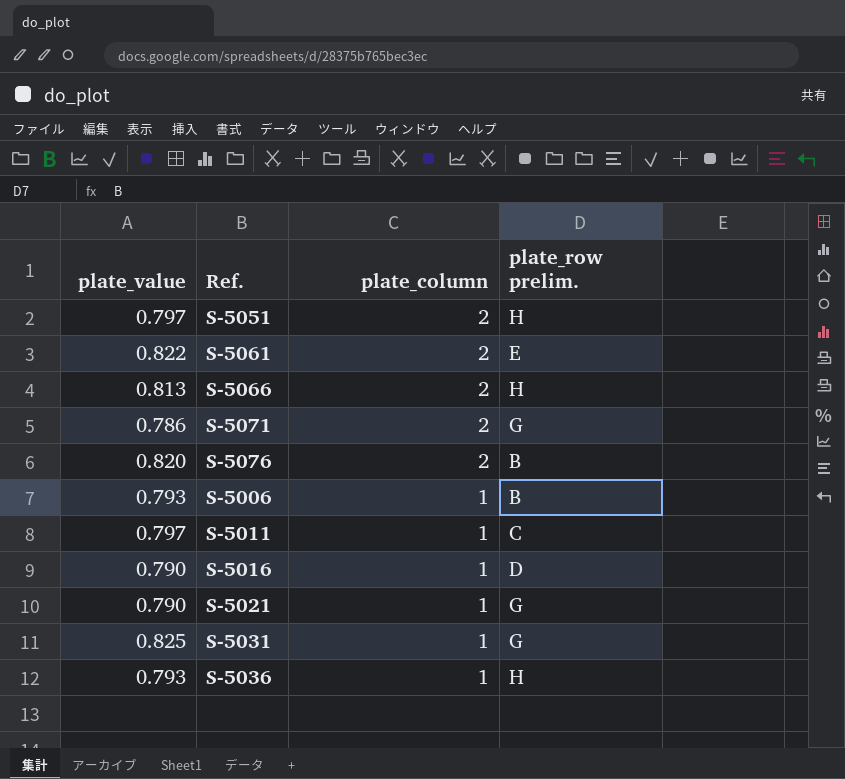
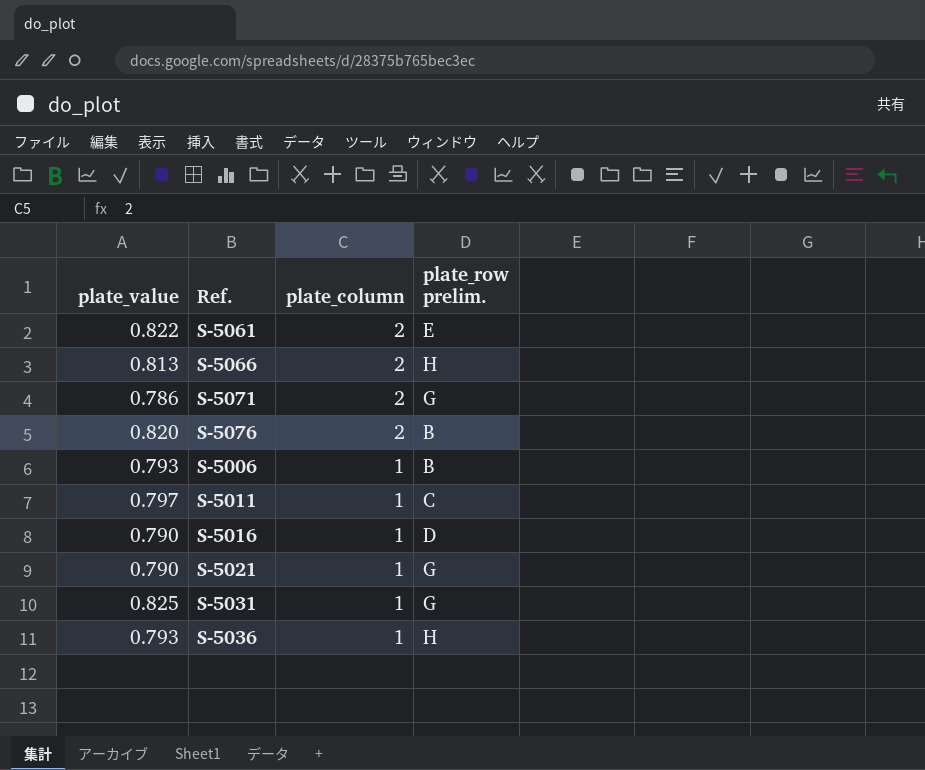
row S-5051: 0.797 | 2 | H -> none

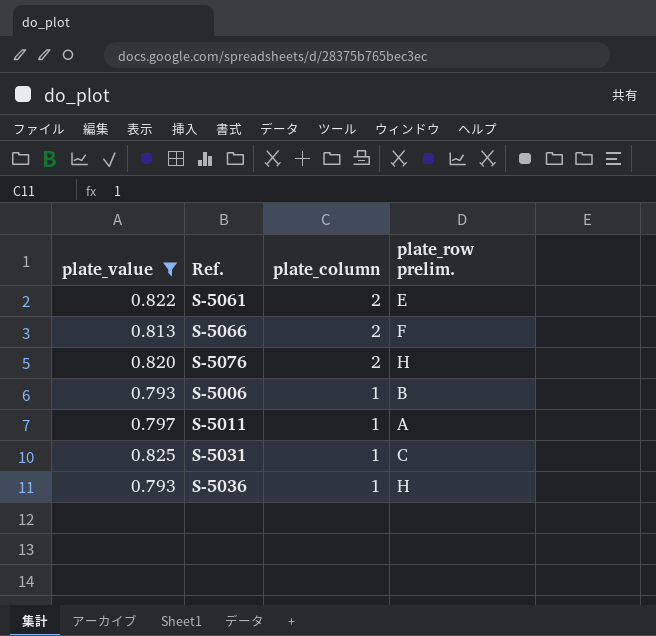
filter: none -> plate_value >= 0.793
S-5066 | plate_row prelim.: H -> F
S-5076 | plate_row prelim.: B -> H
S-5011 | plate_row prelim.: C -> A
S-5031 | plate_row prelim.: G -> C

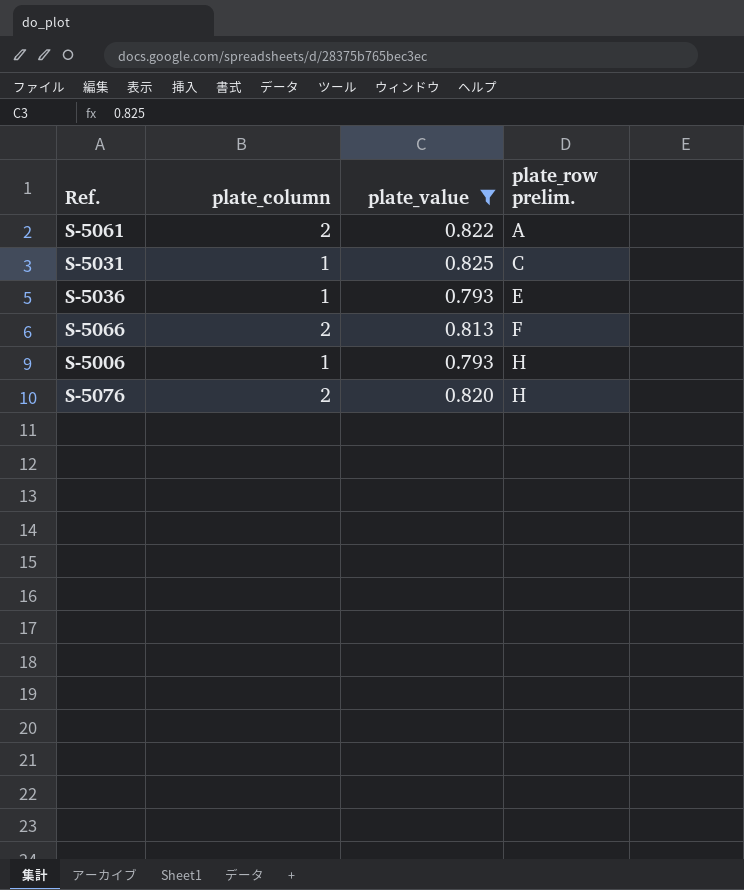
row order: plate_column descending -> plate_row prelim. ascending
column plate_value | position: 1 -> 3
row S-5011: 0.797 | 1 | A -> none
S-5061 | plate_row prelim.: E -> A
S-5036 | plate_row prelim.: H -> E
S-5006 | plate_row prelim.: B -> H

